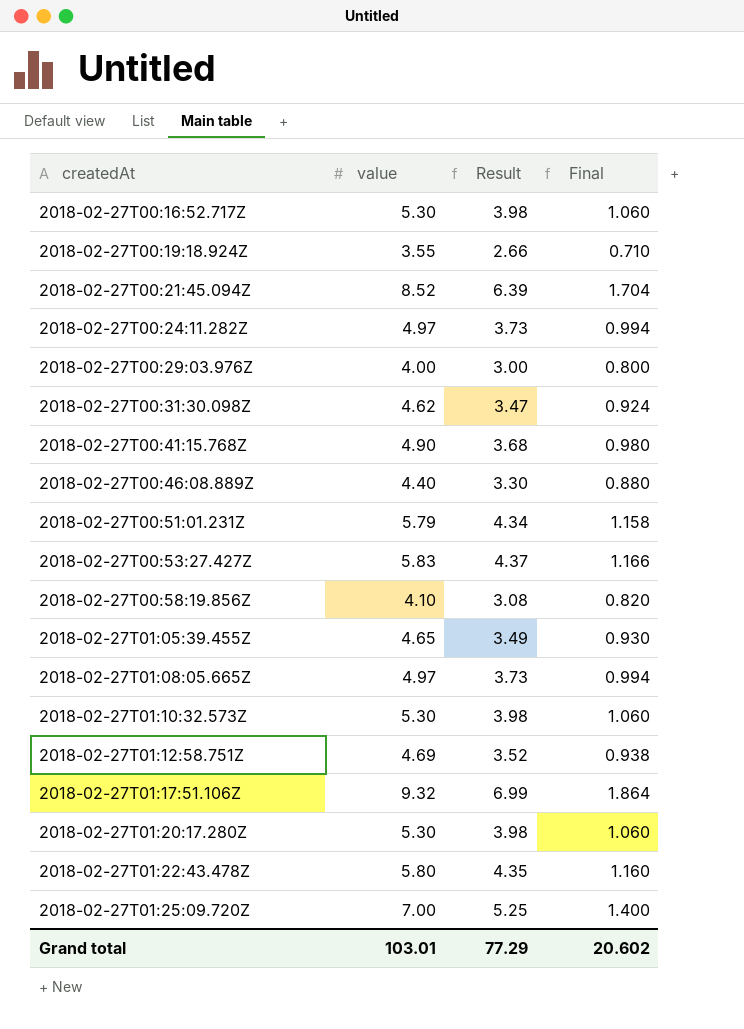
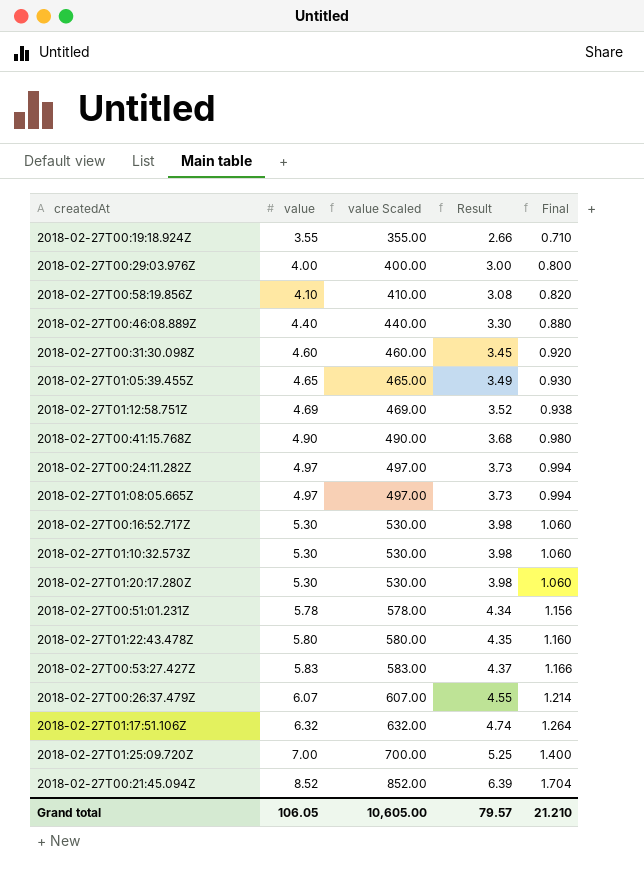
row order: createdAt ascending -> value ascending
column value Scaled | formula: none -> [value] * 100
2018-02-27T00:31:30.098Z | value: 4.62 -> 4.60
2018-02-27T00:31:30.098Z | Result: 3.47 -> 3.45
2018-02-27T00:31:30.098Z | Final: 0.924 -> 0.920
2018-02-27T00:51:01.231Z | value: 5.79 -> 5.78
2018-02-27T00:51:01.231Z | Final: 1.158 -> 1.156
row 2018-02-27T00:26:37.479Z: none -> 6.07 | 607.00 | 4.55 | 1.214
2018-02-27T01:17:51.106Z | value: 9.32 -> 6.32
2018-02-27T01:17:51.106Z | Result: 6.99 -> 4.74
2018-02-27T01:17:51.106Z | Final: 1.864 -> 1.264
Grand total | value: 103.01 -> 106.05
Grand total | Result: 77.29 -> 79.57
Grand total | Final: 20.602 -> 21.210

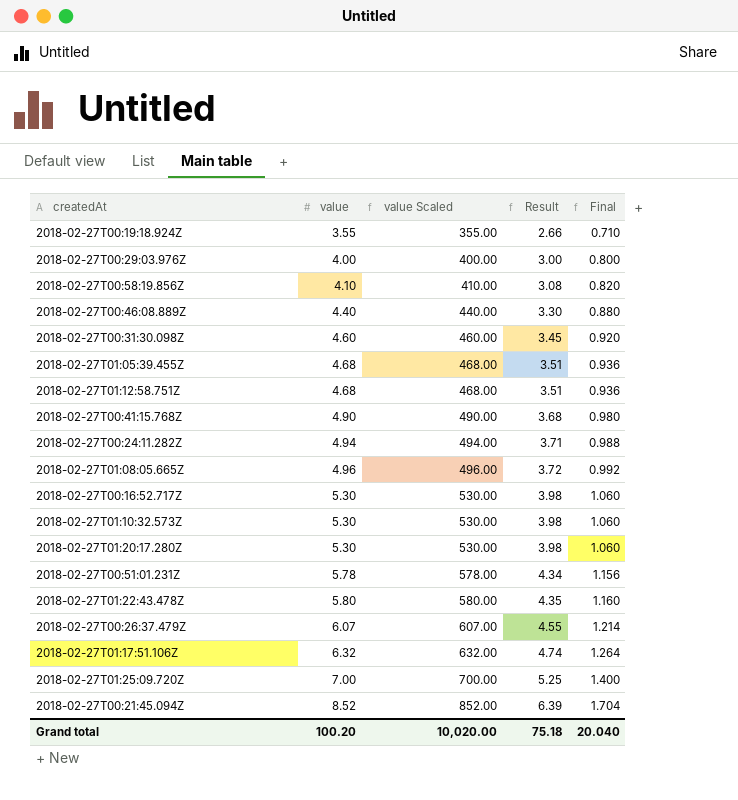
row 2018-02-27T00:53:27.427Z: 5.83 | 583.00 | 4.37 | 1.166 -> none
2018-02-27T01:05:39.455Z | value: 4.65 -> 4.68
2018-02-27T01:05:39.455Z | value Scaled: 465.00 -> 468.00
2018-02-27T01:05:39.455Z | Result: 3.49 -> 3.51
2018-02-27T01:05:39.455Z | Final: 0.930 -> 0.936
2018-02-27T01:12:58.751Z | value: 4.69 -> 4.68
2018-02-27T01:12:58.751Z | value Scaled: 469.00 -> 468.00
2018-02-27T01:12:58.751Z | Result: 3.52 -> 3.51
2018-02-27T01:12:58.751Z | Final: 0.938 -> 0.936
2018-02-27T00:24:11.282Z | value: 4.97 -> 4.94
2018-02-27T00:24:11.282Z | value Scaled: 497.00 -> 494.00
2018-02-27T00:24:11.282Z | Result: 3.73 -> 3.71
2018-02-27T00:24:11.282Z | Final: 0.994 -> 0.988
2018-02-27T01:08:05.665Z | value: 4.97 -> 4.96
2018-02-27T01:08:05.665Z | value Scaled: 497.00 -> 496.00
2018-02-27T01:08:05.665Z | Result: 3.73 -> 3.72
2018-02-27T01:08:05.665Z | Final: 0.994 -> 0.992
Grand total | value: 106.05 -> 100.20
Grand total | value Scaled: 10,605.00 -> 10,020.00
Grand total | Result: 79.57 -> 75.18
Grand total | Final: 21.210 -> 20.040

